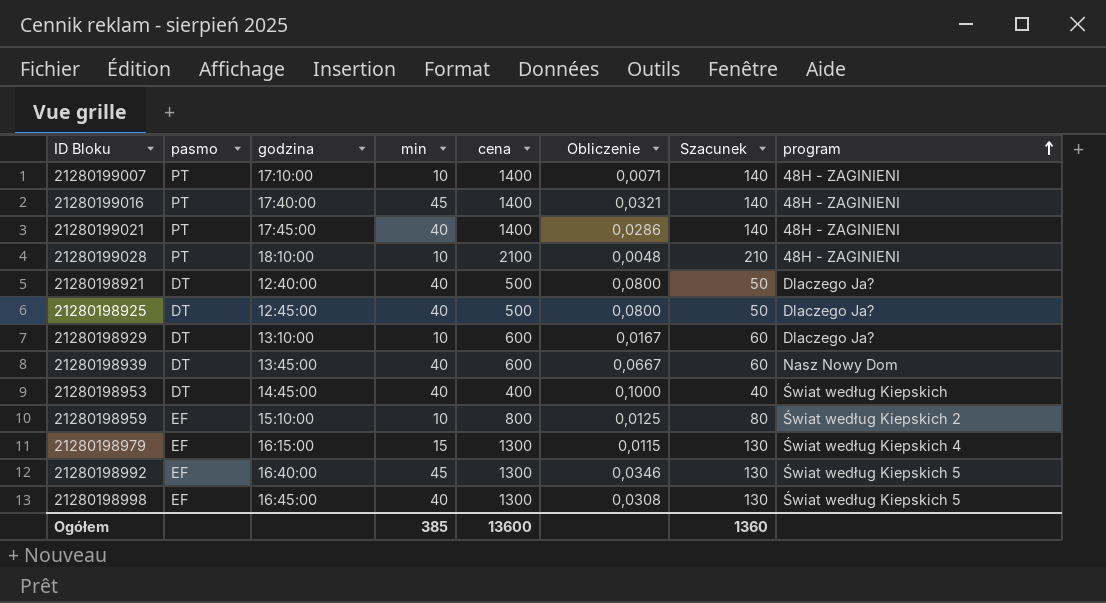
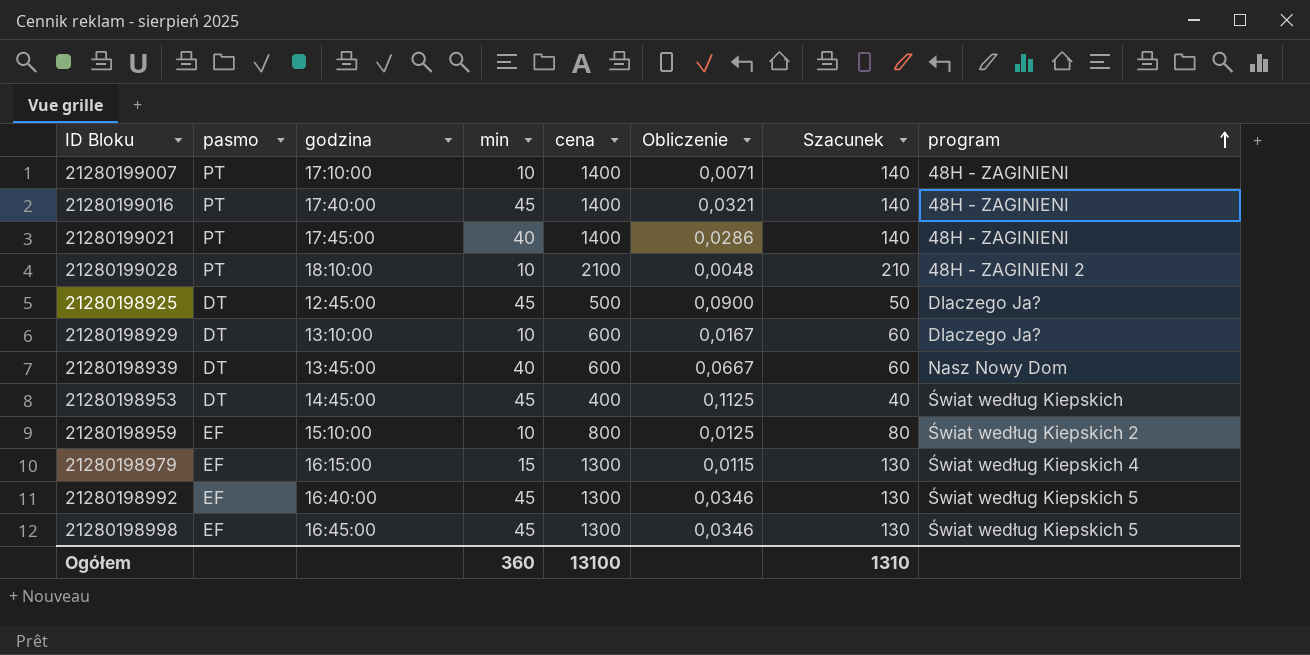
row 21280198921: DT | 12:40:00 | 40 | 500 | 0,0800 | 50 | Dlaczego Ja? -> none
21280199028 | program: 48H - ZAGINIENI -> 48H - ZAGINIENI 2
21280198925 | min: 40 -> 45
21280198925 | Obliczenie: 0,0800 -> 0,0900
21280198953 | min: 40 -> 45
21280198953 | Obliczenie: 0,1000 -> 0,1125
21280198998 | min: 40 -> 45
21280198998 | Obliczenie: 0,0308 -> 0,0346
Ogółem | min: 385 -> 360
Ogółem | cena: 13600 -> 13100
Ogółem | Szacunek: 1360 -> 1310

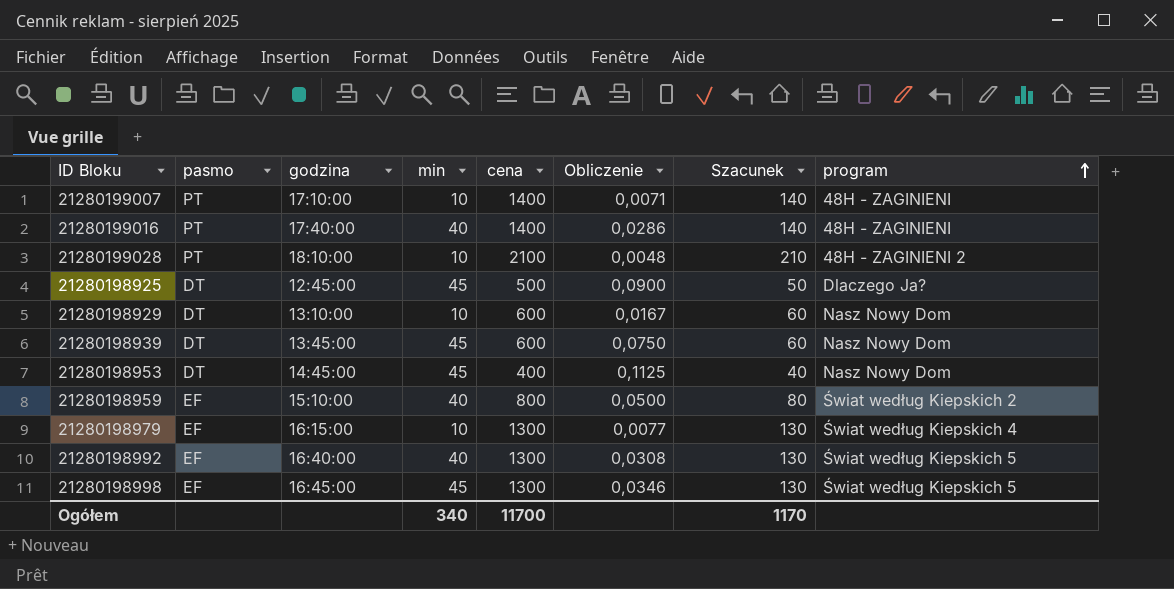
row 21280199021: PT | 17:45:00 | 40 | 1400 | 0,0286 | 140 | 48H - ZAGINIENI -> none
21280199016 | min: 45 -> 40
21280199016 | Obliczenie: 0,0321 -> 0,0286
21280198929 | program: Dlaczego Ja? -> Nasz Nowy Dom
21280198939 | min: 40 -> 45
21280198939 | Obliczenie: 0,0667 -> 0,0750
21280198953 | program: Świat według Kiepskich -> Nasz Nowy Dom
21280198959 | min: 10 -> 40
21280198959 | Obliczenie: 0,0125 -> 0,0500
21280198979 | min: 15 -> 10
21280198979 | Obliczenie: 0,0115 -> 0,0077
21280198992 | min: 45 -> 40
21280198992 | Obliczenie: 0,0346 -> 0,0308
Ogółem | min: 360 -> 340
Ogółem | cena: 13100 -> 11700
Ogółem | Szacunek: 1310 -> 1170

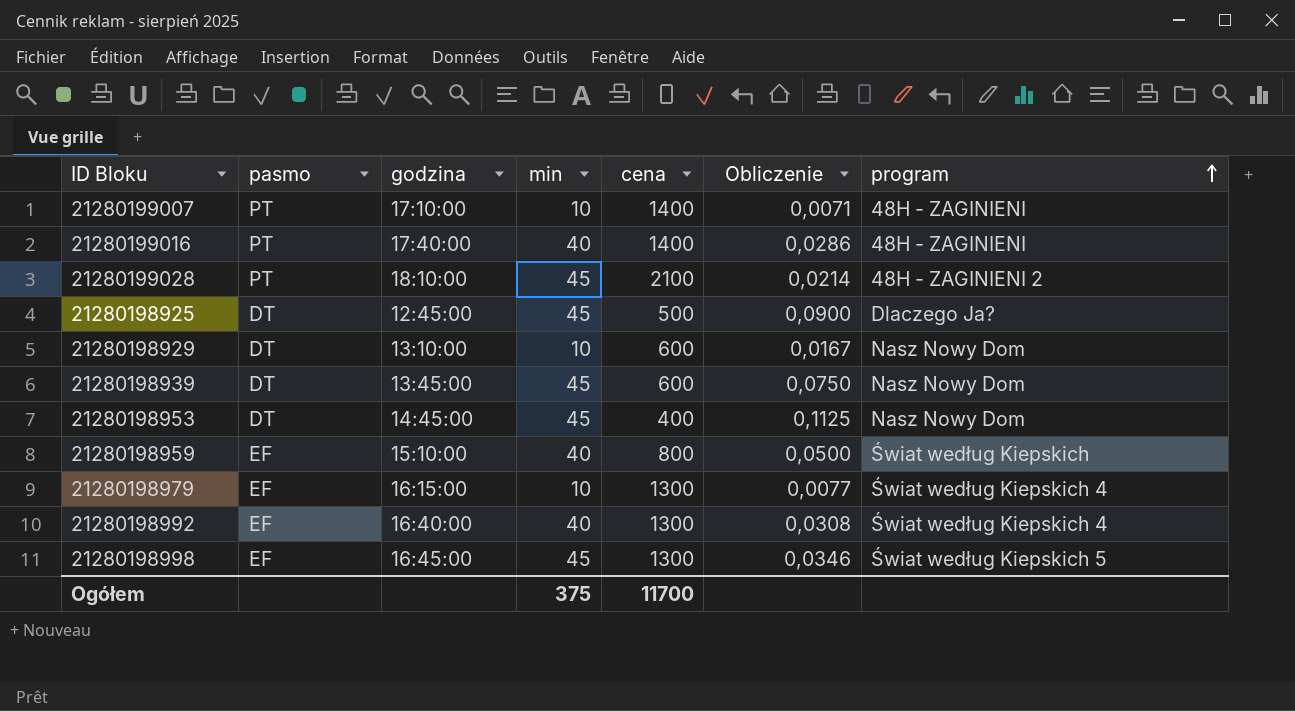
column Szacunek | formula: [cena] * 0,1 -> none
21280199028 | min: 10 -> 45
21280199028 | Obliczenie: 0,0048 -> 0,0214
21280198959 | program: Świat według Kiepskich 2 -> Świat według Kiepskich
21280198992 | program: Świat według Kiepskich 5 -> Świat według Kiepskich 4
Ogółem | min: 340 -> 375

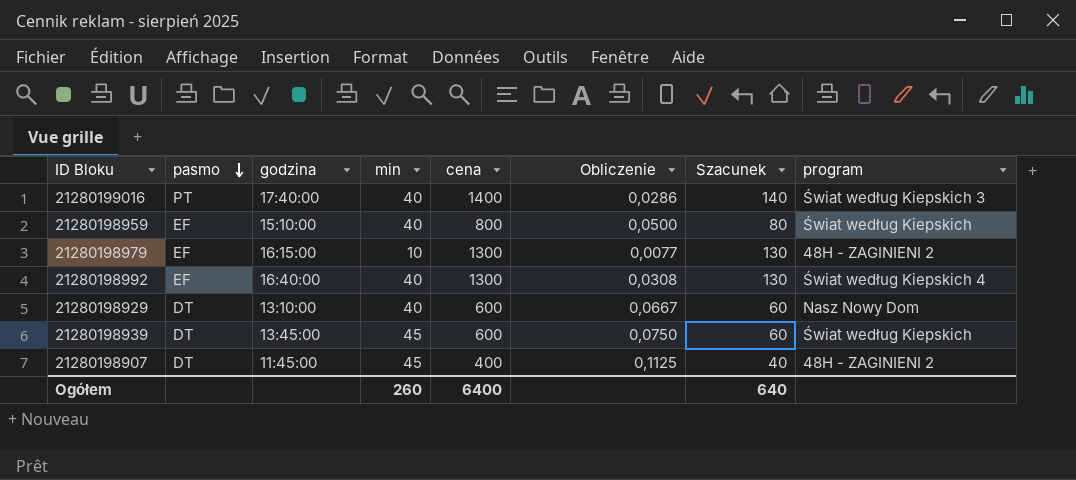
row order: program ascending -> pasmo descending
column Szacunek | formula: none -> [cena] * 0,1
row 21280199007: PT | 17:10:00 | 10 | 1400 | 0,0071 | 48H - ZAGINIENI -> none
row 21280199028: PT | 18:10:00 | 45 | 2100 | 0,0214 | 48H - ZAGINIENI 2 -> none
row 21280198925: DT | 12:45:00 | 45 | 500 | 0,0900 | Dlaczego Ja? -> none
row 21280198953: DT | 14:45:00 | 45 | 400 | 0,1125 | Nasz Nowy Dom -> none
row 21280198998: EF | 16:45:00 | 45 | 1300 | 0,0346 | Świat według Kiepskich 5 -> none
21280199016 | program: 48H - ZAGINIENI -> Świat według Kiepskich 3
21280198979 | program: Świat według Kiepskich 4 -> 48H - ZAGINIENI 2
21280198929 | min: 10 -> 40
21280198929 | Obliczenie: 0,0167 -> 0,0667
21280198939 | program: Nasz Nowy Dom -> Świat według Kiepskich
row 21280198907: none -> DT | 11:45:00 | 45 | 400 | 0,1125 | 40 | 48H - ZAGINIENI 2
Ogółem | min: 375 -> 260
Ogółem | cena: 11700 -> 6400

